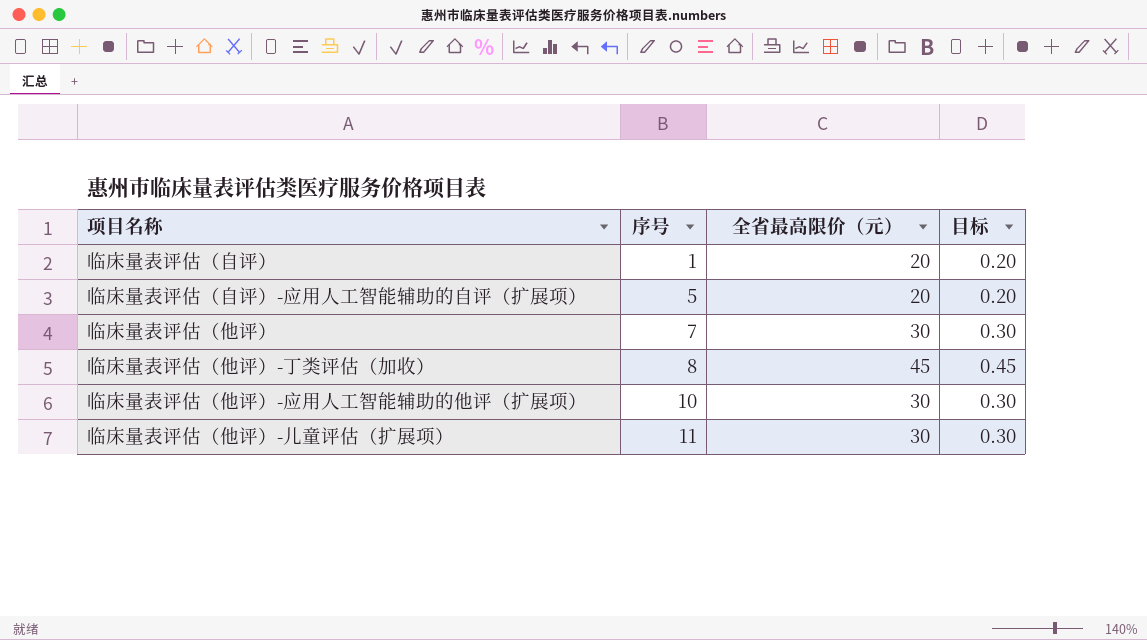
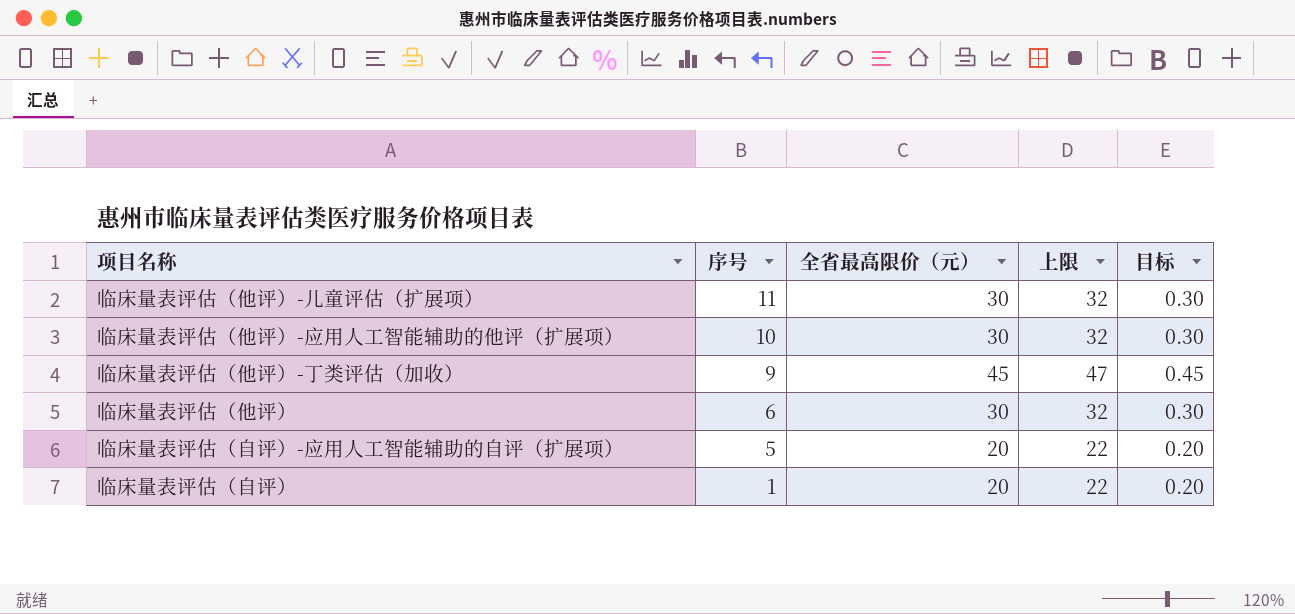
row order: 序号 ascending -> 序号 descending
column 上限 | formula: none -> [全省最高限价（元）] + 2
临床量表评估（他评）-丁类评估（加收） | 序号: 8 -> 9
临床量表评估（他评） | 序号: 7 -> 6

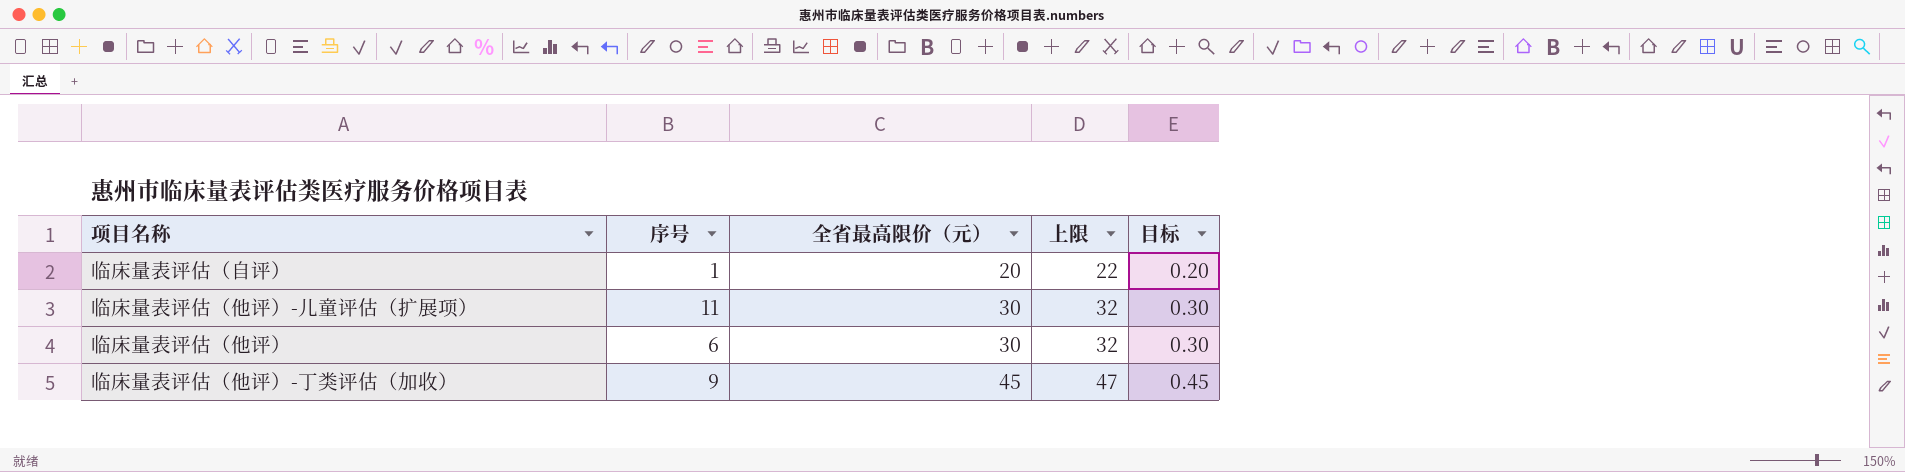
row order: 序号 descending -> 全省最高限价（元） ascending
row 临床量表评估（他评）-应用人工智能辅助的他评（扩展项）: 10 | 30 | 32 | 0.30 -> none
row 临床量表评估（自评）-应用人工智能辅助的自评（扩展项）: 5 | 20 | 22 | 0.20 -> none

